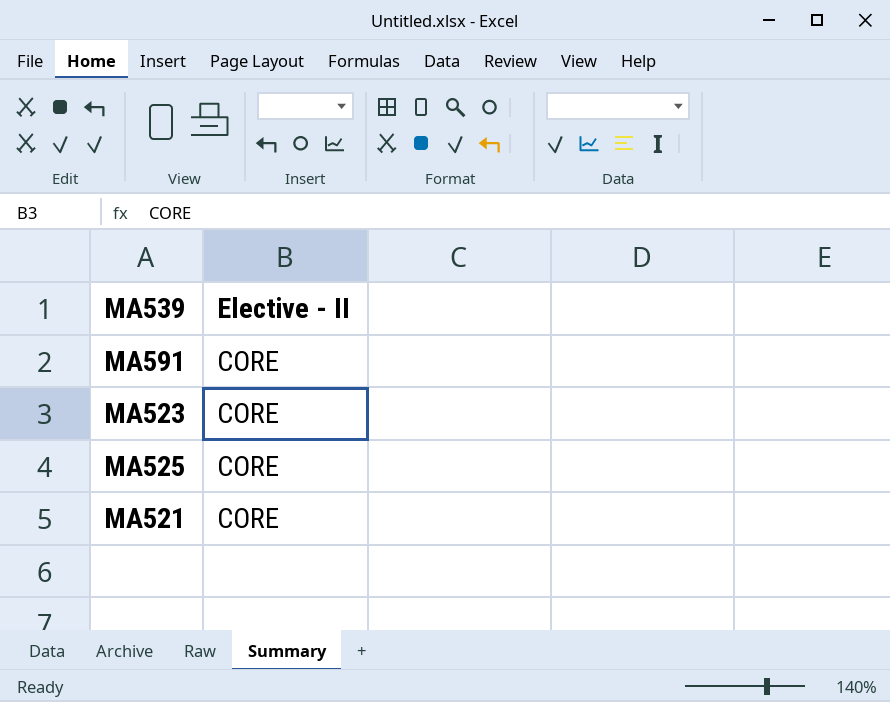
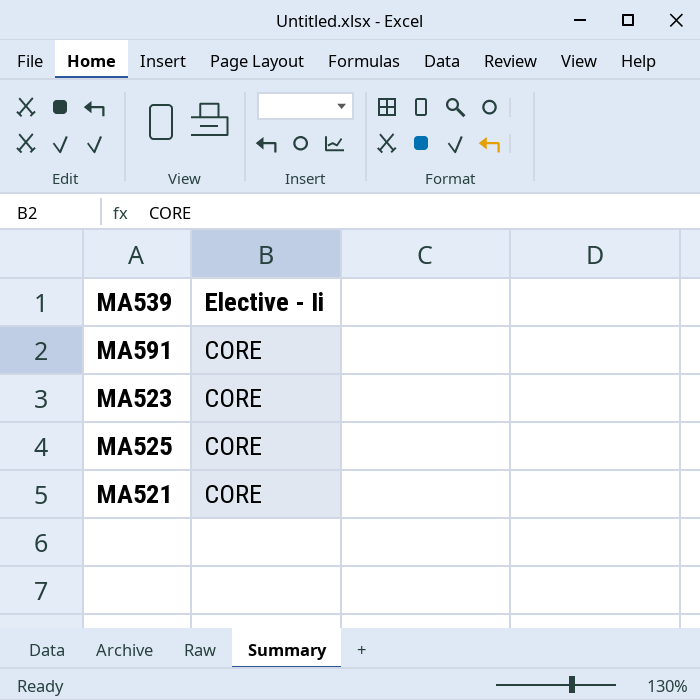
column name: Elective - II -> Elective - Ii

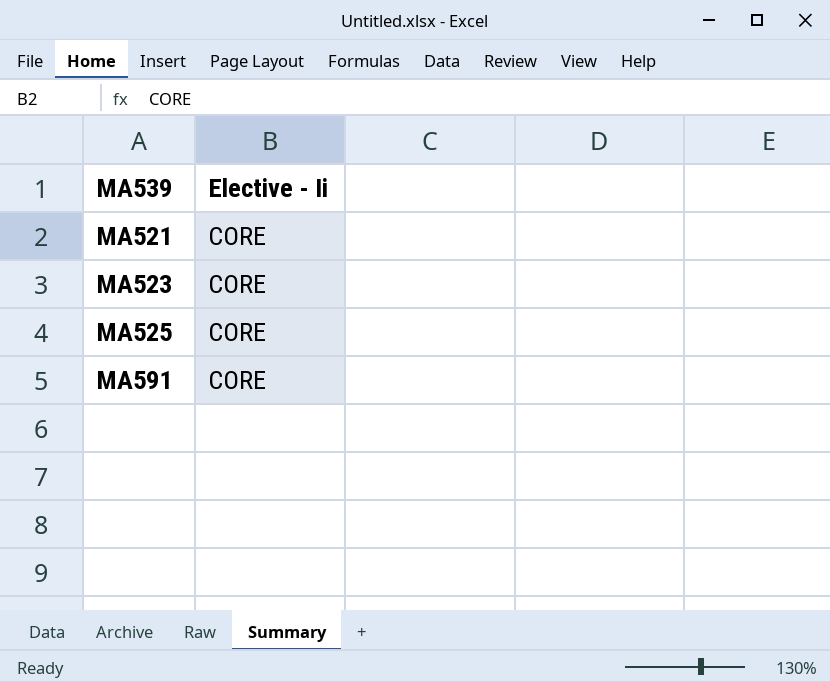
row order: none -> MA539 ascending

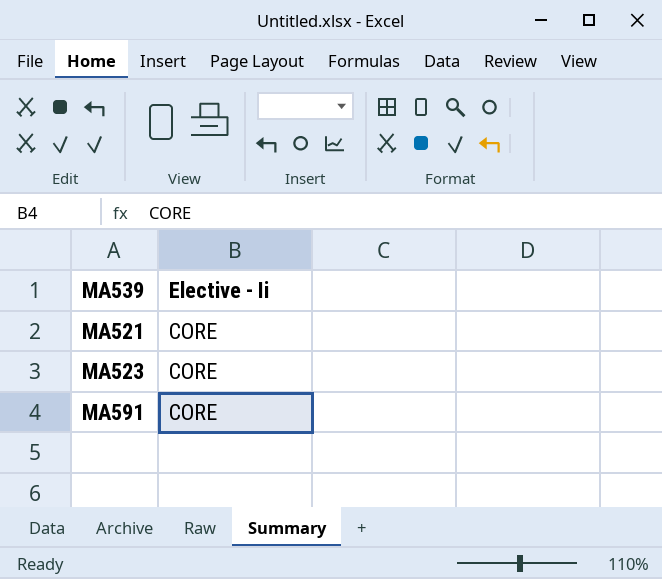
row MA525: CORE -> none

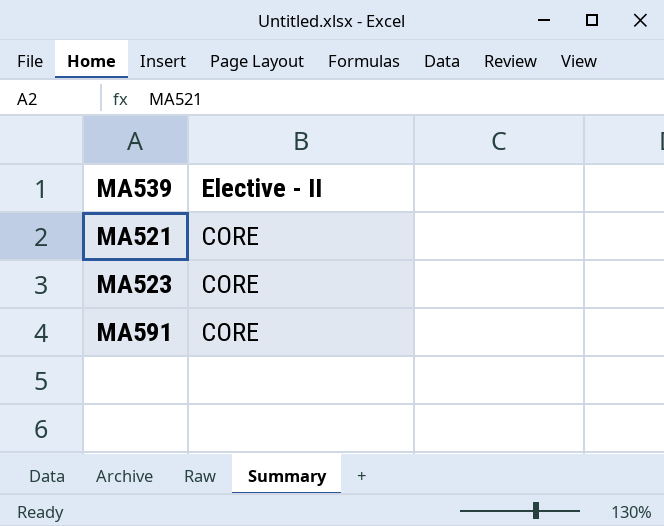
column name: Elective - Ii -> Elective - II

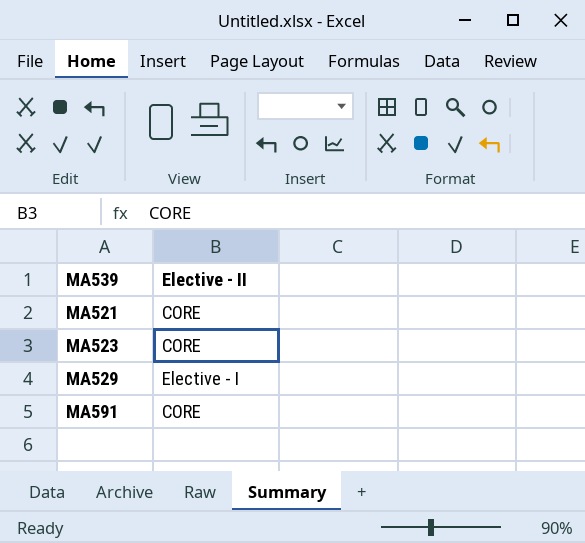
row MA529: none -> Elective - I

